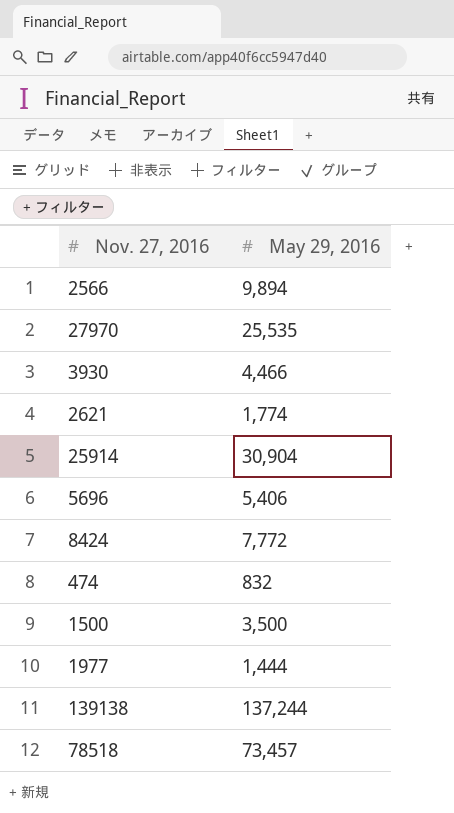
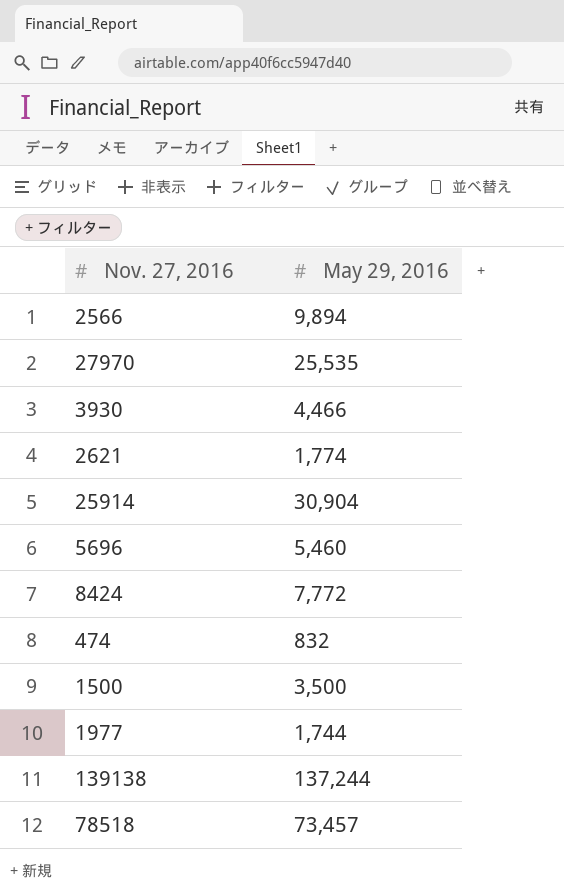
5696 | May 29, 2016: 5,406 -> 5,460
1977 | May 29, 2016: 1,444 -> 1,744

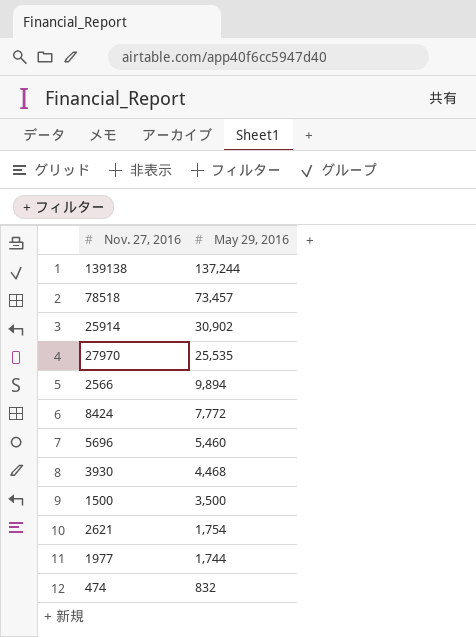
row order: none -> May 29, 2016 descending
25914 | May 29, 2016: 30,904 -> 30,902
3930 | May 29, 2016: 4,466 -> 4,468
2621 | May 29, 2016: 1,774 -> 1,754

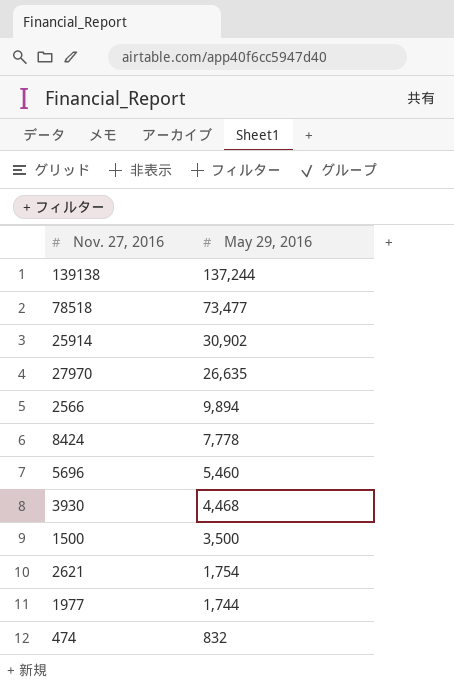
78518 | May 29, 2016: 73,457 -> 73,477
27970 | May 29, 2016: 25,535 -> 26,635
8424 | May 29, 2016: 7,772 -> 7,778

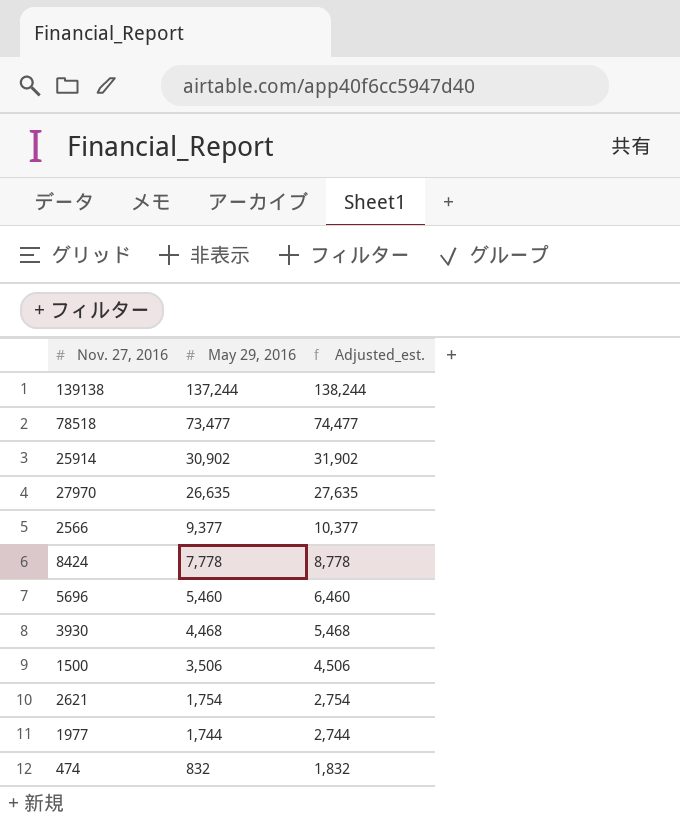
column Adjusted_est. | formula: none -> [May 29, 2016] + 1000
2566 | May 29, 2016: 9,894 -> 9,377
1500 | May 29, 2016: 3,500 -> 3,506

